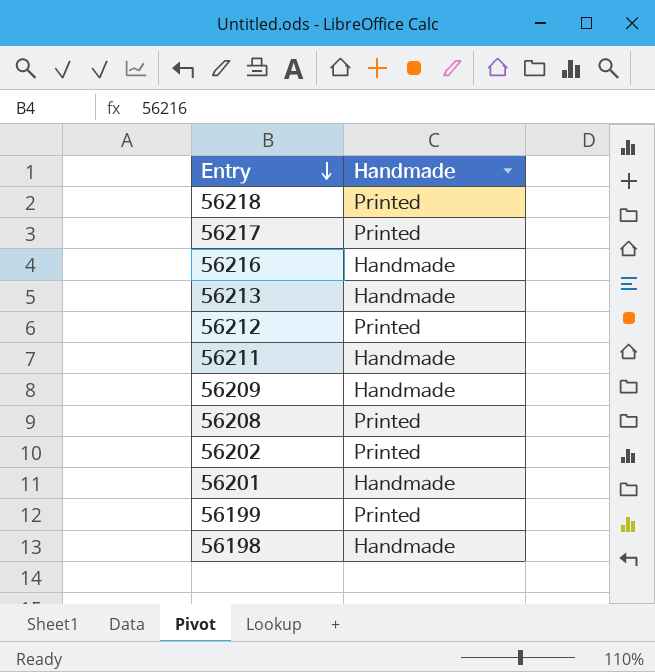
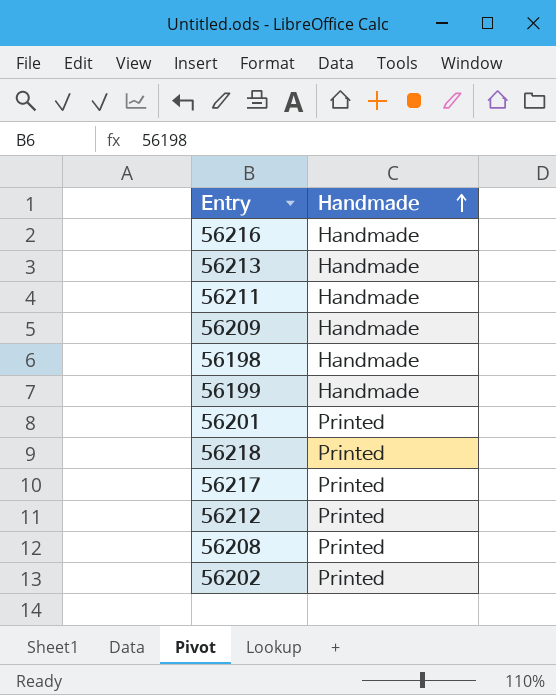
row order: Entry descending -> Handmade ascending
56199 | Handmade: Printed -> Handmade
56201 | Handmade: Handmade -> Printed

